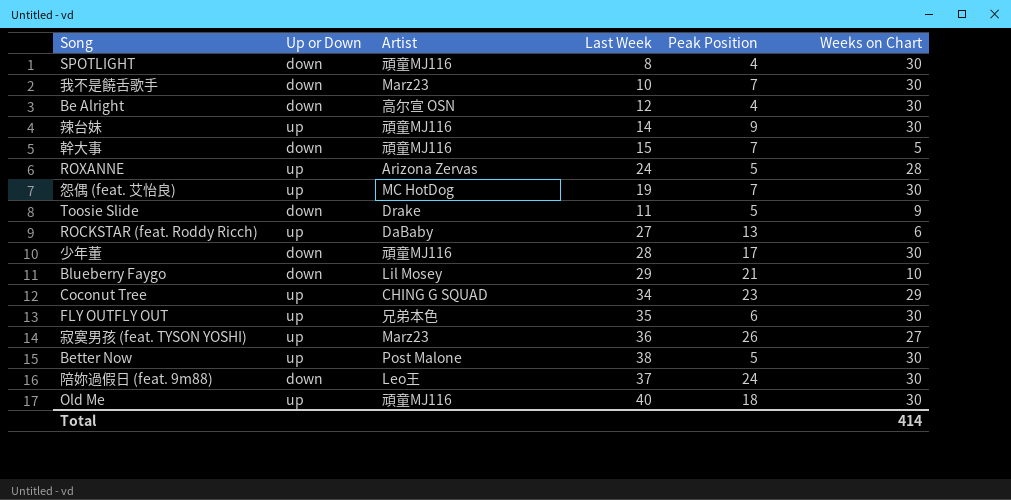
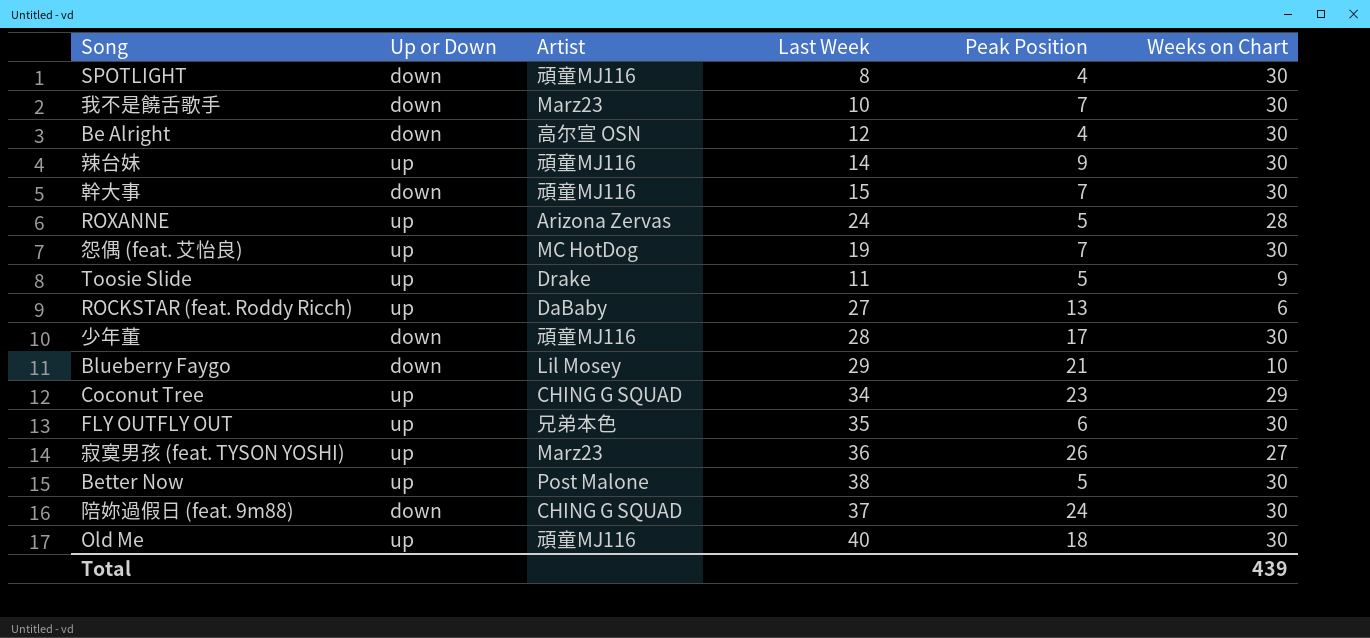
幹大事 | Weeks on Chart: 5 -> 30
Toosie Slide | Up or Down: down -> up
陪妳過假日 (feat. 9m88) | Artist: Leo王 -> CHING G SQUAD
Total | Weeks on Chart: 414 -> 439

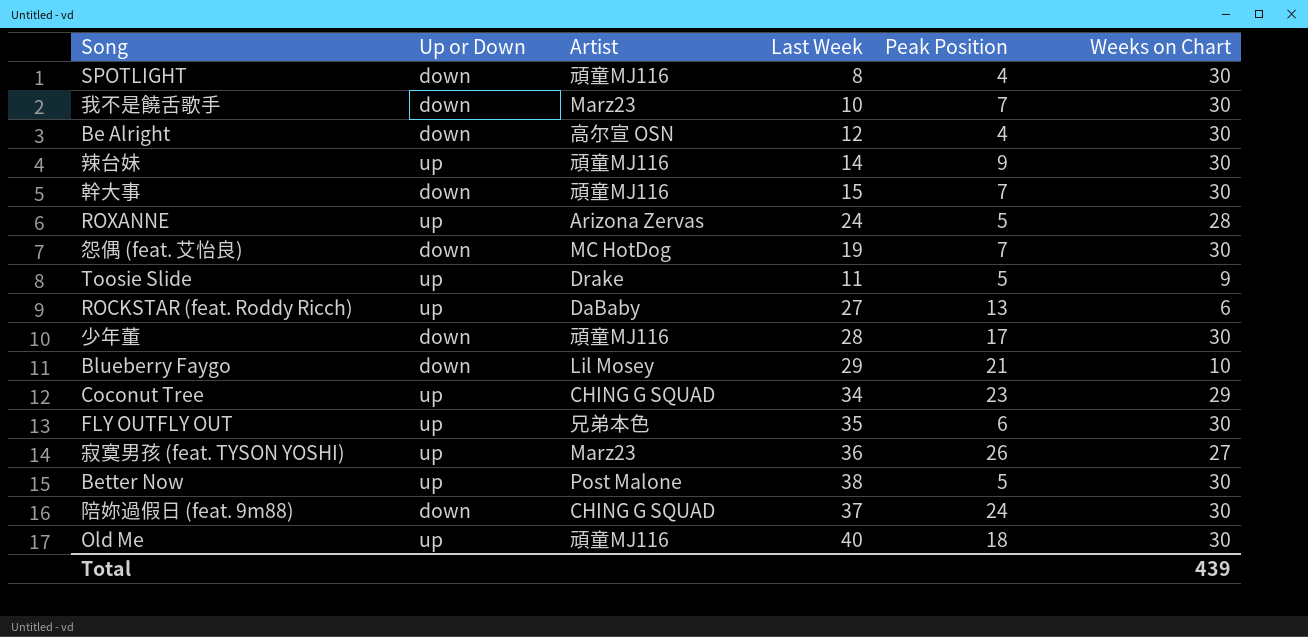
怨偶 (feat. 艾怡良) | Up or Down: up -> down

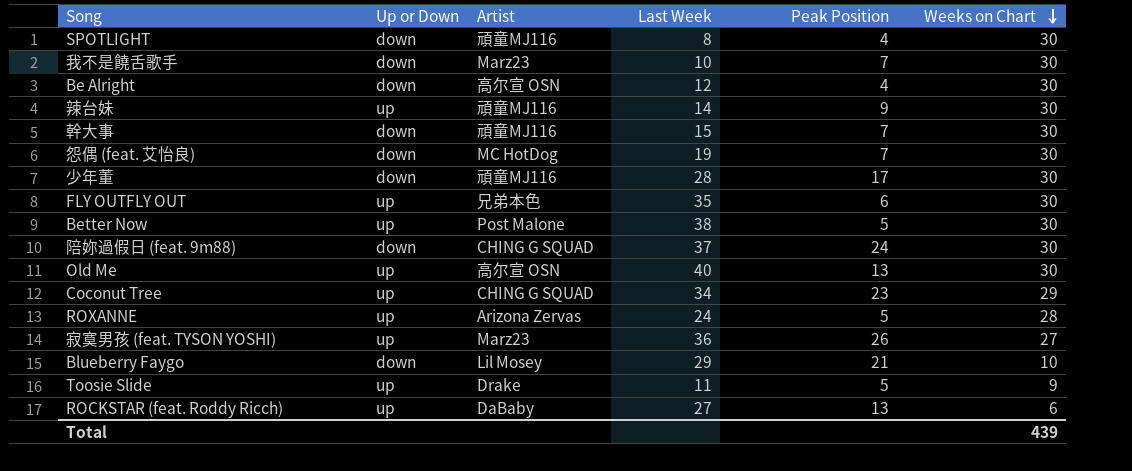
row order: none -> Weeks on Chart descending
Old Me | Artist: 頑童MJ116 -> 高尔宣 OSN
Old Me | Peak Position: 18 -> 13

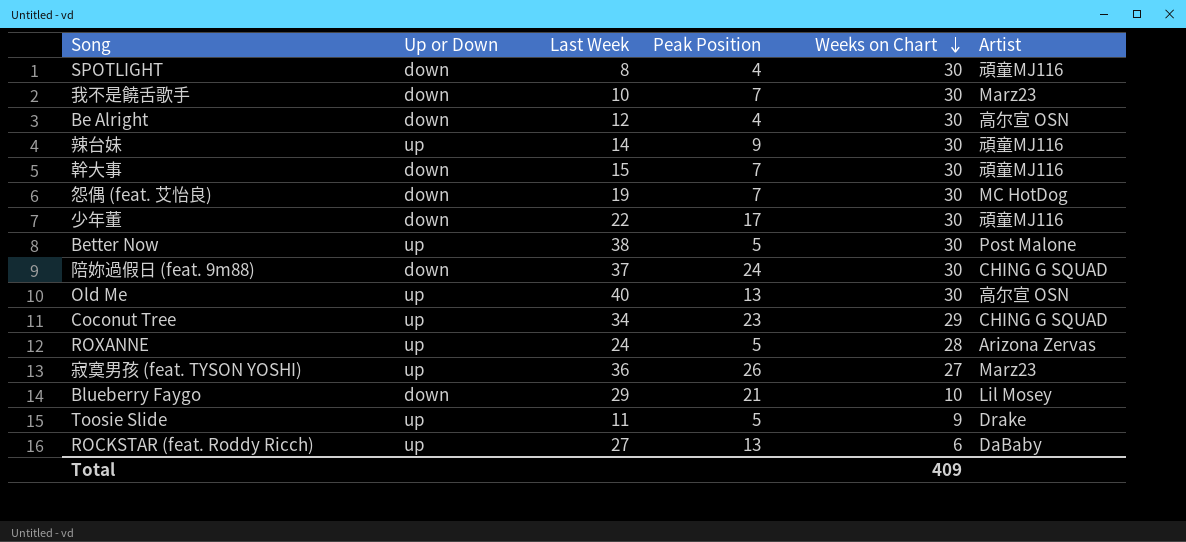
column Artist | position: 3 -> 6
row FLY OUTFLY OUT: up | 兄弟本色 | 35 | 6 | 30 -> none
少年董 | Last Week: 28 -> 22
Total | Weeks on Chart: 439 -> 409

